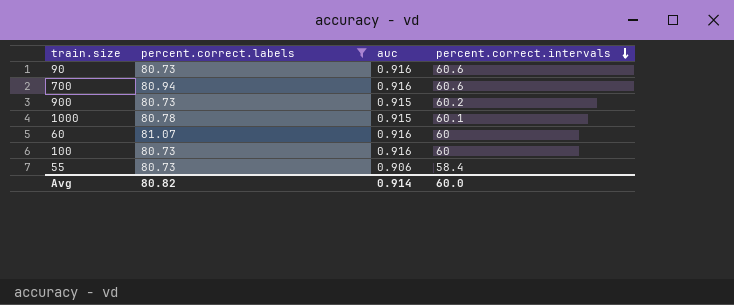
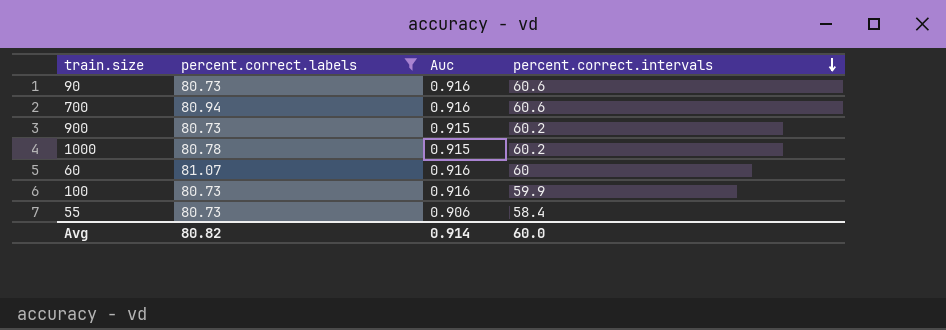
column name: auc -> Auc
1000 | percent.correct.intervals: 60.1 -> 60.2
100 | percent.correct.intervals: 60 -> 59.9

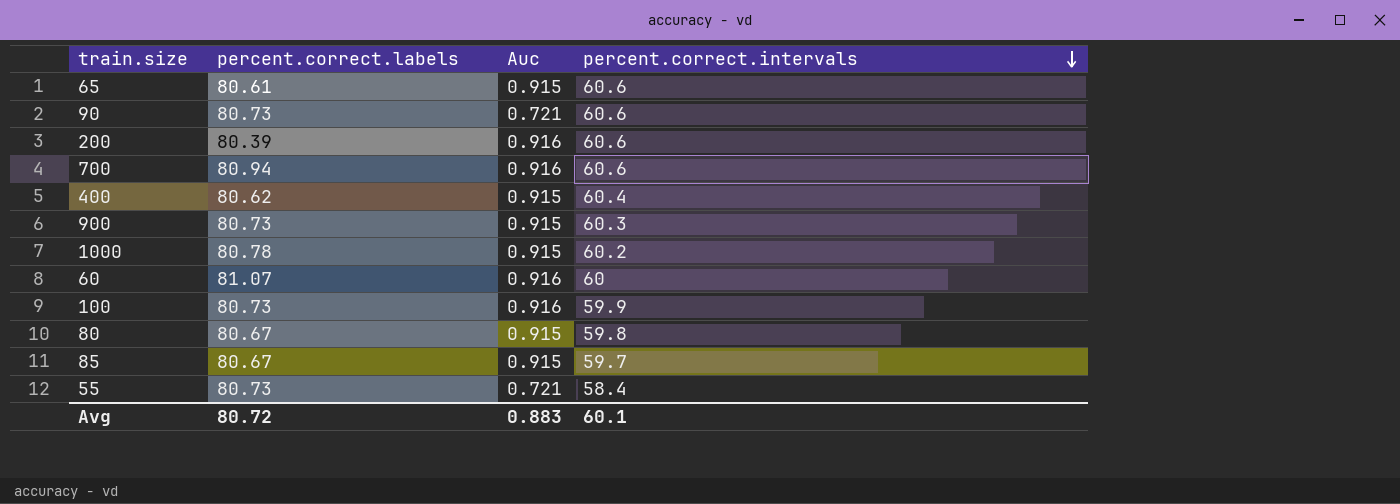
filter: percent.correct.labels >= 80.73 -> none
90 | Auc: 0.916 -> 0.721
900 | percent.correct.intervals: 60.2 -> 60.3
55 | Auc: 0.906 -> 0.721
Avg | percent.correct.labels: 80.82 -> 80.72
Avg | Auc: 0.914 -> 0.883
Avg | percent.correct.intervals: 60.0 -> 60.1

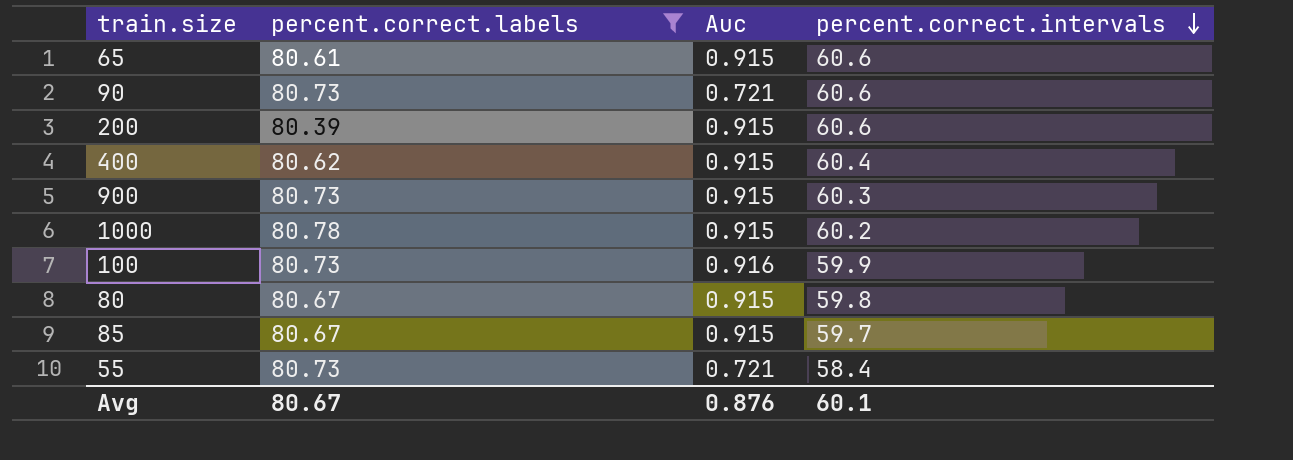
filter: none -> percent.correct.labels <= 80.78
200 | Auc: 0.916 -> 0.915
Avg | percent.correct.labels: 80.72 -> 80.67
Avg | Auc: 0.883 -> 0.876

